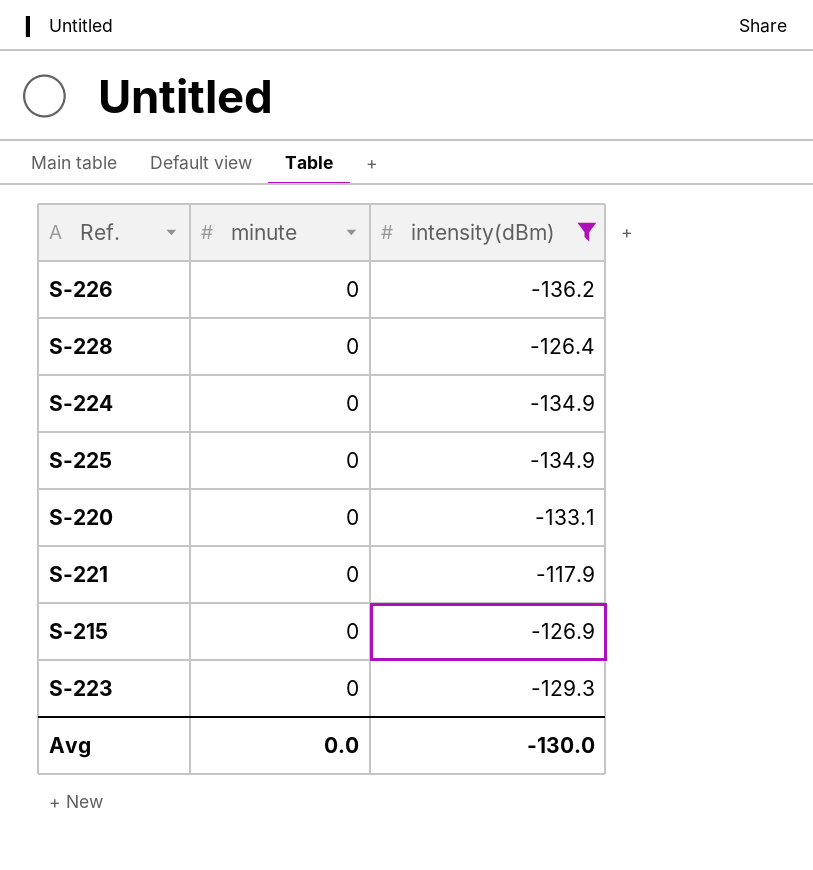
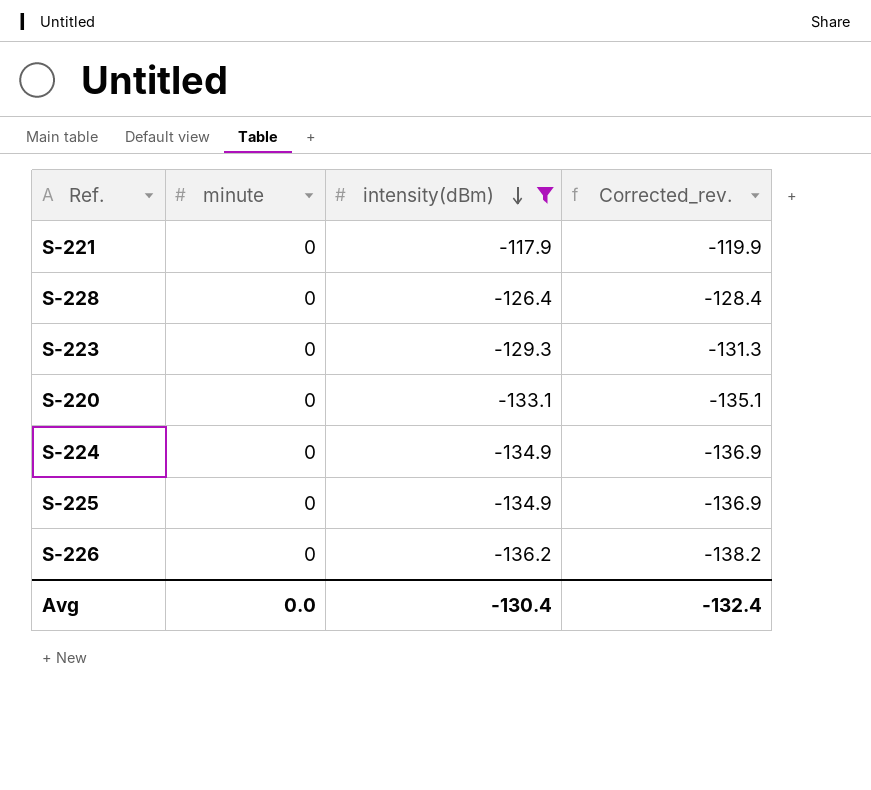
row order: none -> intensity(dBm) descending
column Corrected_rev. | formula: none -> [intensity(dBm)] - 2
row S-215: 0 | -126.9 -> none
Avg | intensity(dBm): -130.0 -> -130.4

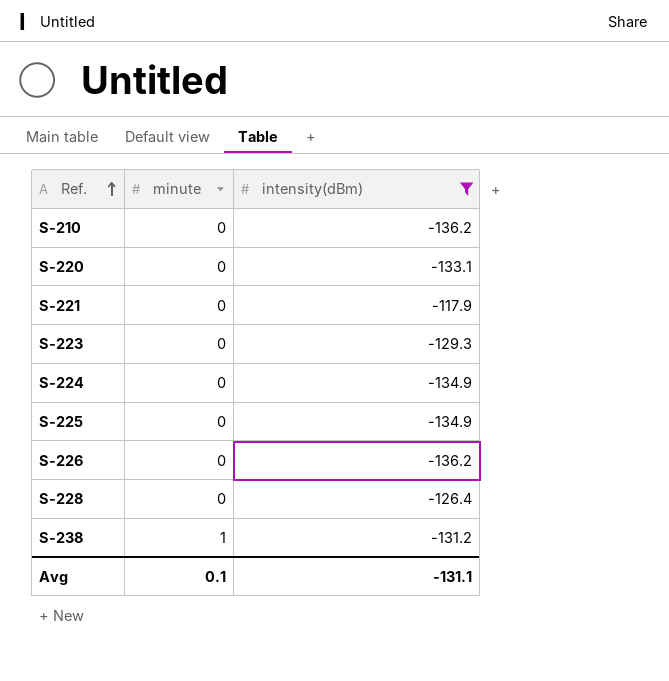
row order: intensity(dBm) descending -> Ref. ascending
column Corrected_rev. | formula: [intensity(dBm)] - 2 -> none
row S-210: none -> 0 | -136.2
row S-238: none -> 1 | -131.2
Avg | minute: 0.0 -> 0.1
Avg | intensity(dBm): -130.4 -> -131.1

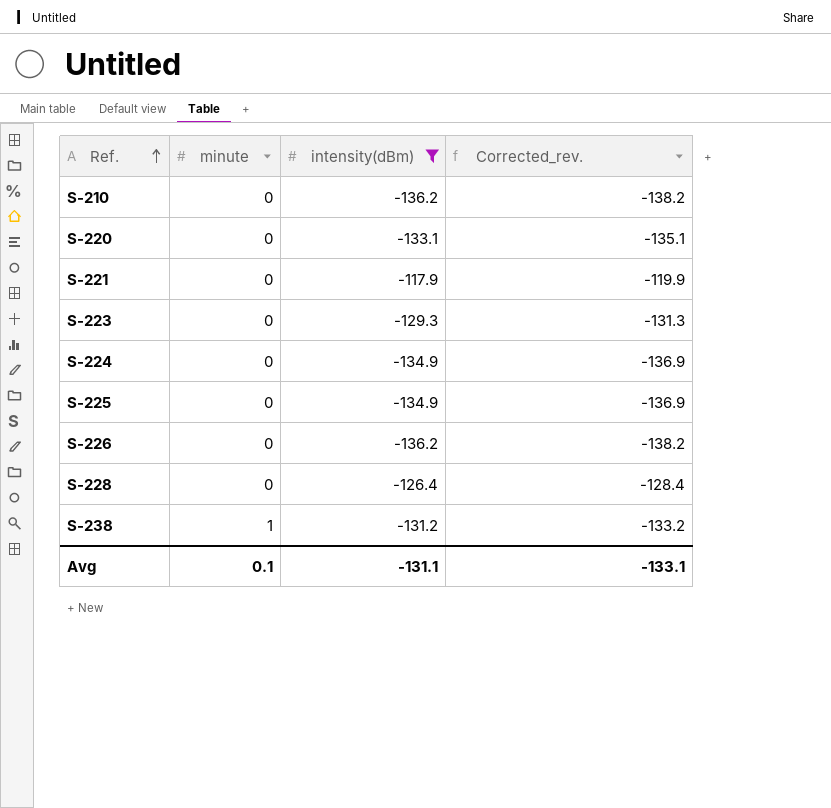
column Corrected_rev. | formula: none -> [intensity(dBm)] - 2

